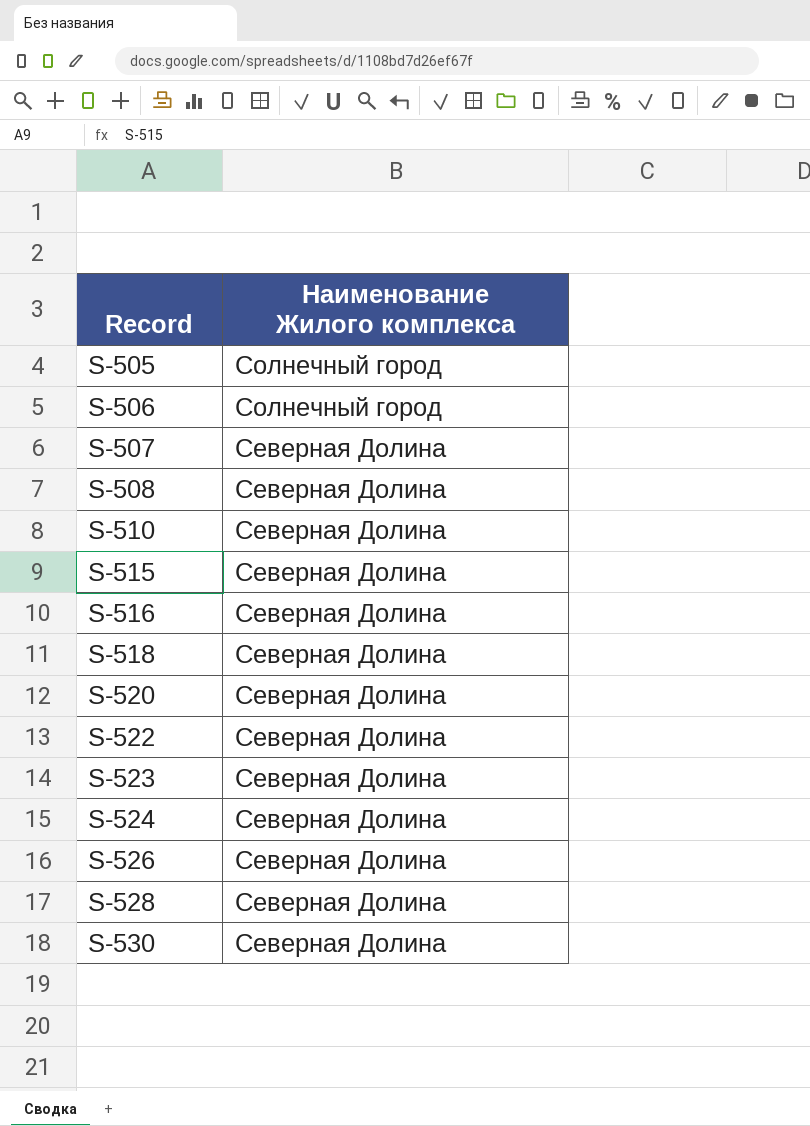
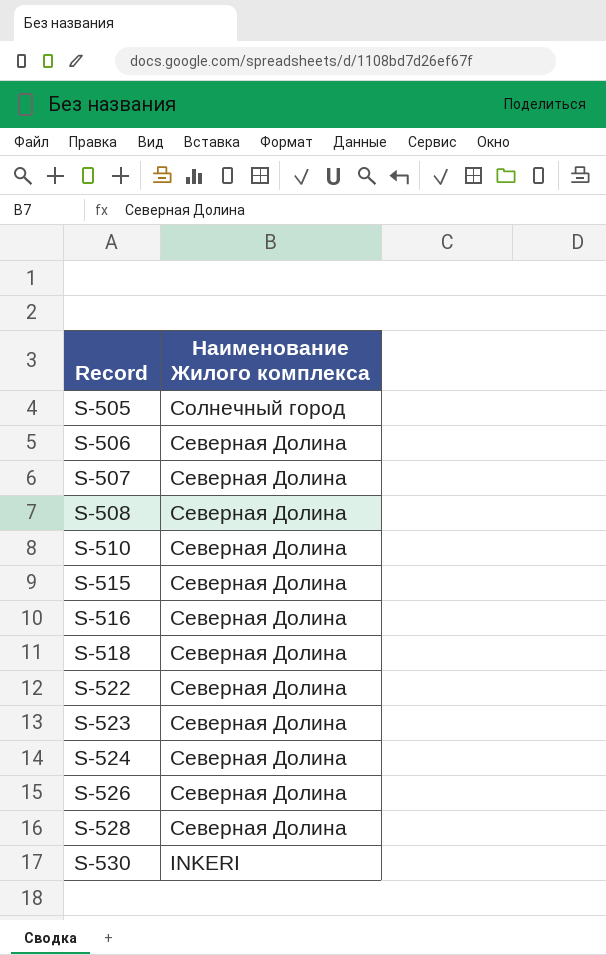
row S-520: Северная Долина -> none
S-506 | Наименование Жилого комплекса: Солнечный город -> Северная Долина
S-530 | Наименование Жилого комплекса: Северная Долина -> INKERI

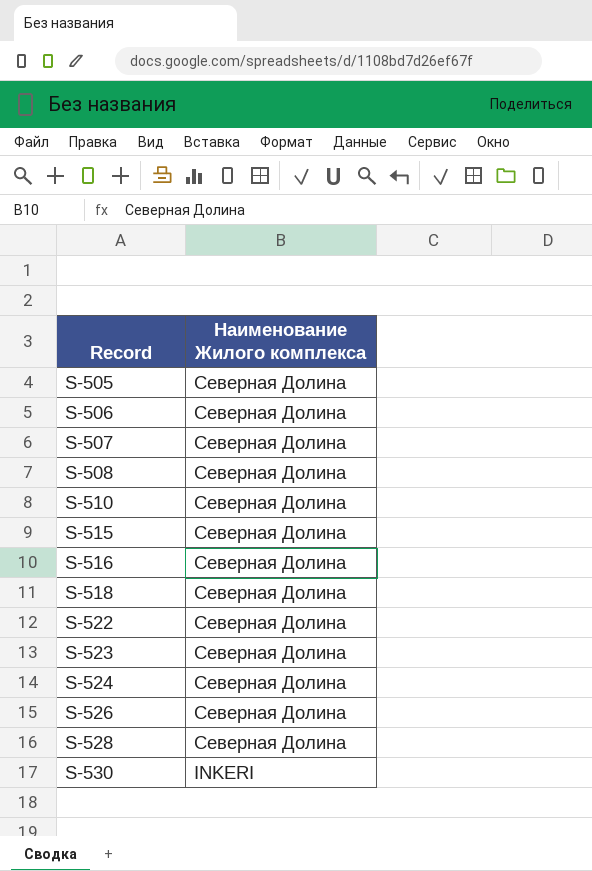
S-505 | Наименование Жилого комплекса: Солнечный город -> Северная Долина

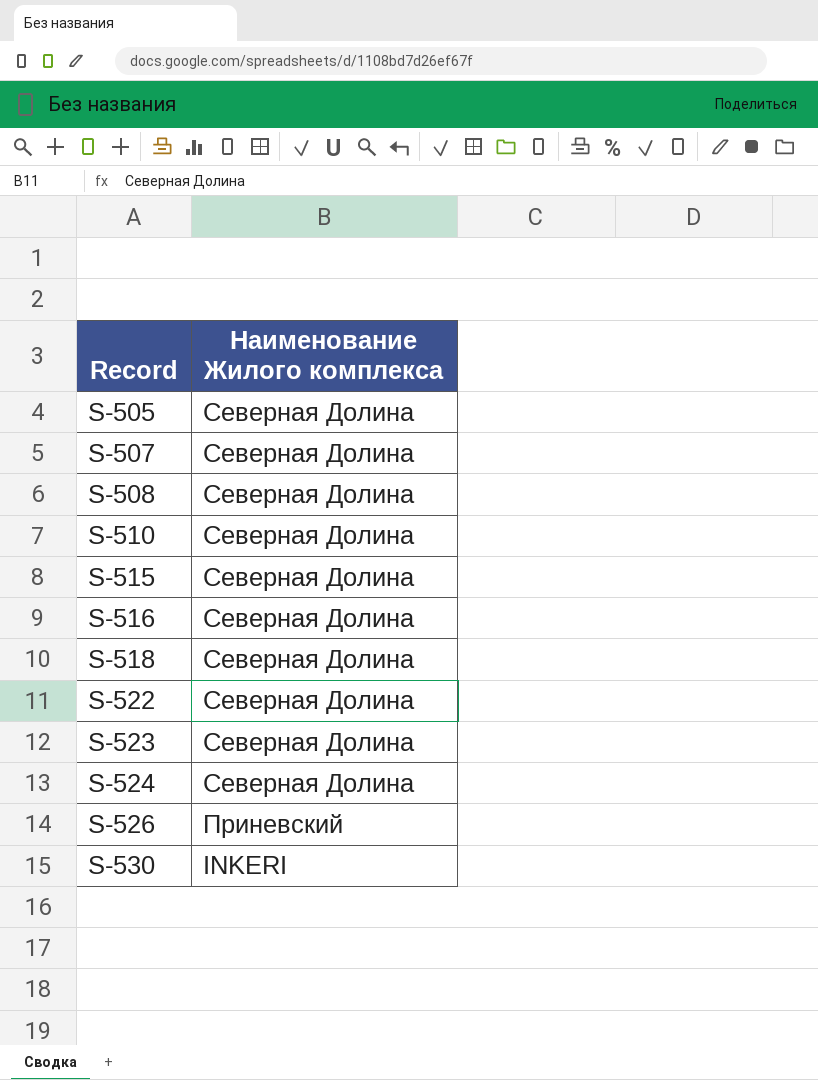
row S-506: Северная Долина -> none
row S-528: Северная Долина -> none
S-526 | Наименование Жилого комплекса: Северная Долина -> Приневский

